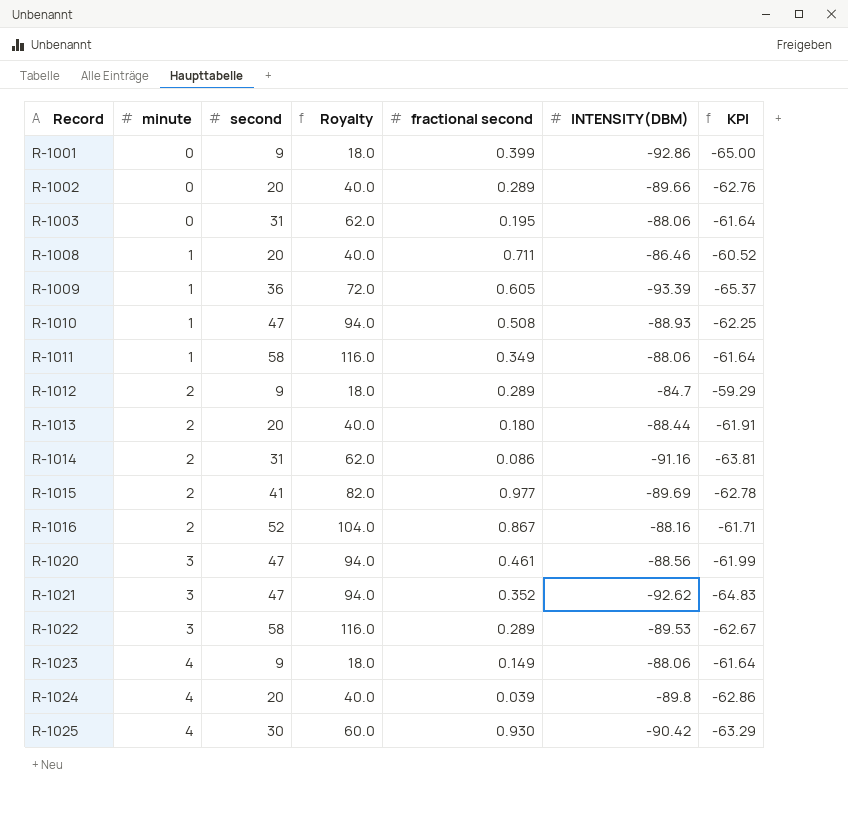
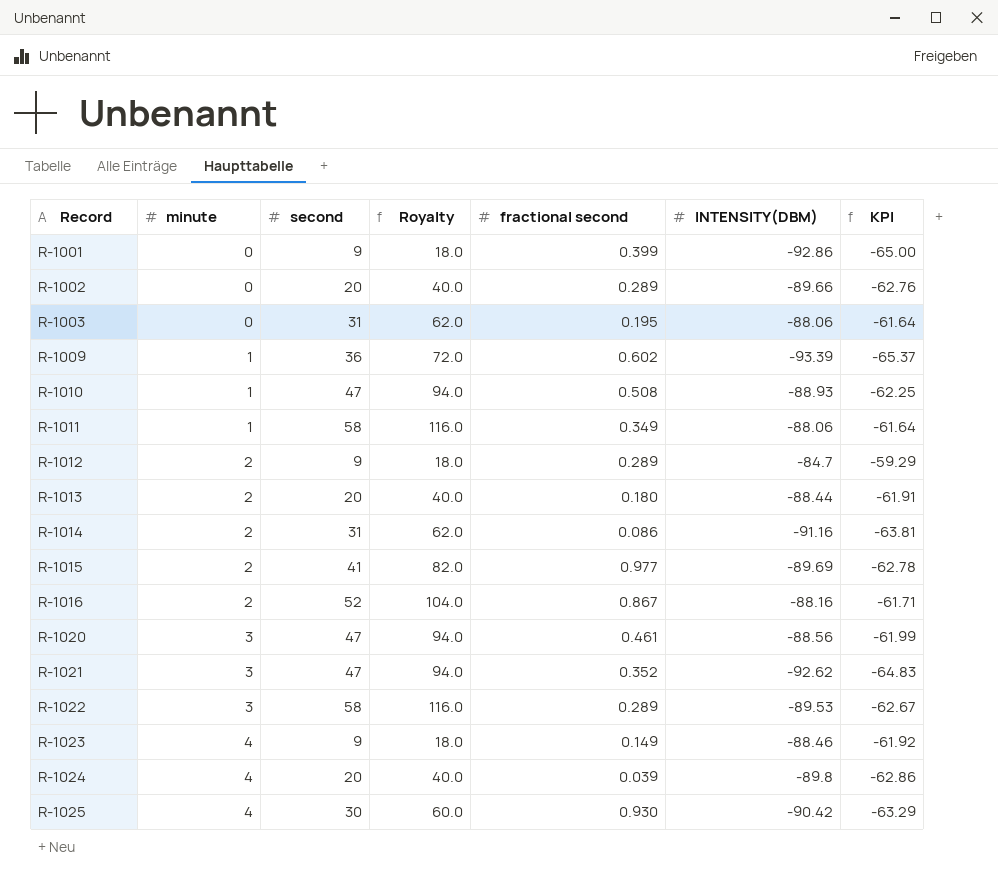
row R-1008: 1 | 20 | 40.0 | 0.711 | -86.46 | -60.52 -> none
R-1009 | fractional second: 0.605 -> 0.602
R-1023 | INTENSITY(DBM): -88.06 -> -88.46
R-1023 | KPI: -61.64 -> -61.92

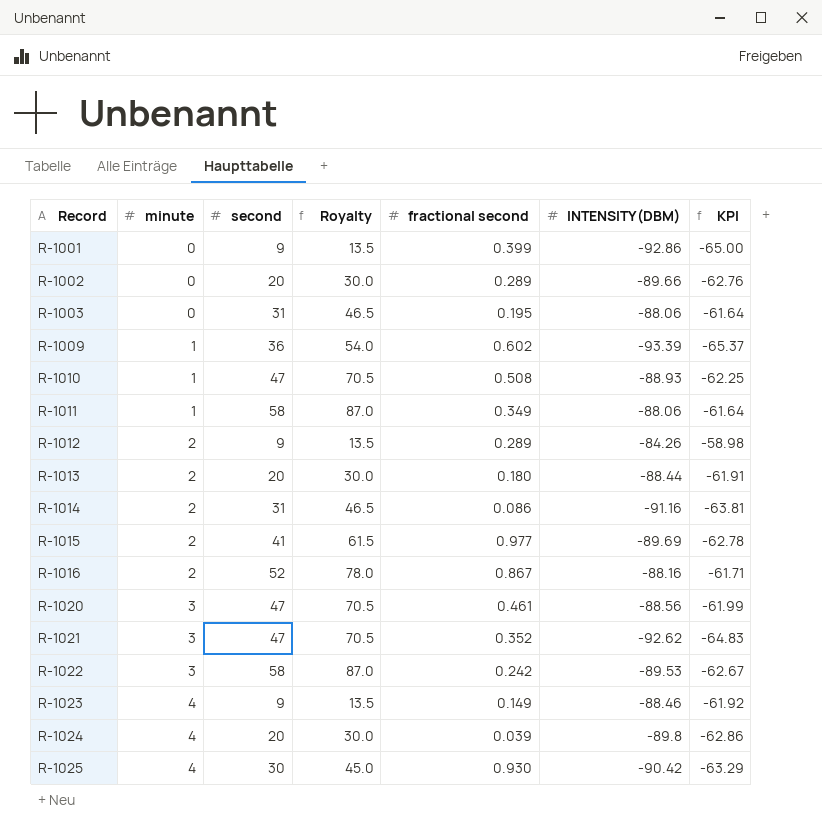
column Royalty | formula: [second] * 2 -> [second] * 1.5
R-1012 | INTENSITY(DBM): -84.7 -> -84.26
R-1012 | KPI: -59.29 -> -58.98
R-1022 | fractional second: 0.289 -> 0.242

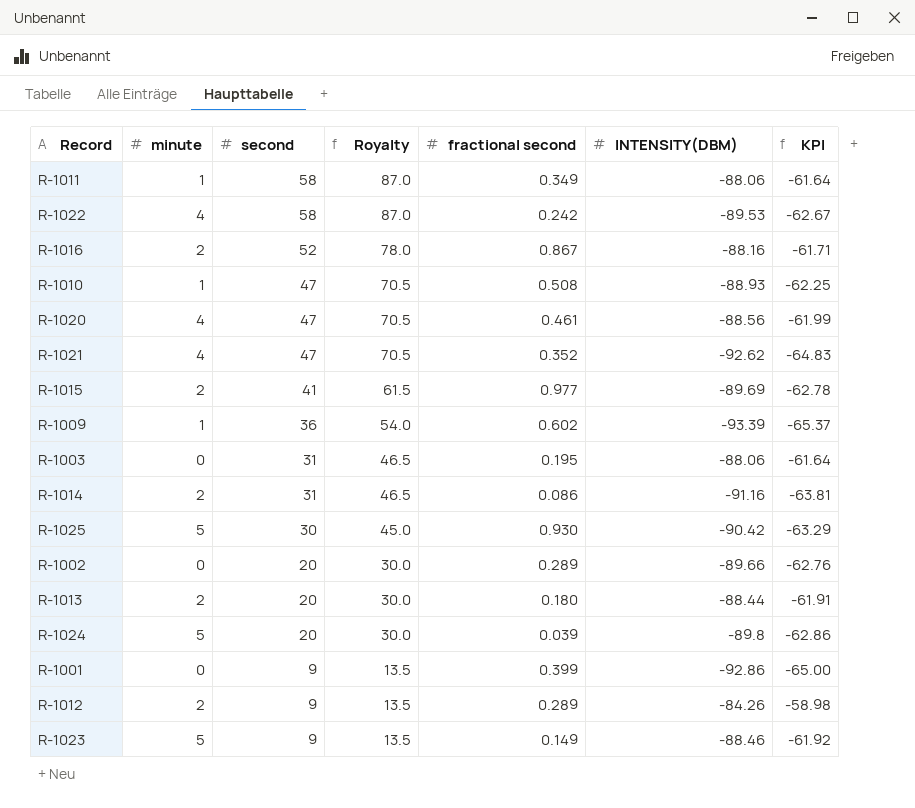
row order: Record ascending -> second descending
R-1022 | minute: 3 -> 4
R-1020 | minute: 3 -> 4
R-1021 | minute: 3 -> 4
R-1025 | minute: 4 -> 5
R-1024 | minute: 4 -> 5
R-1023 | minute: 4 -> 5

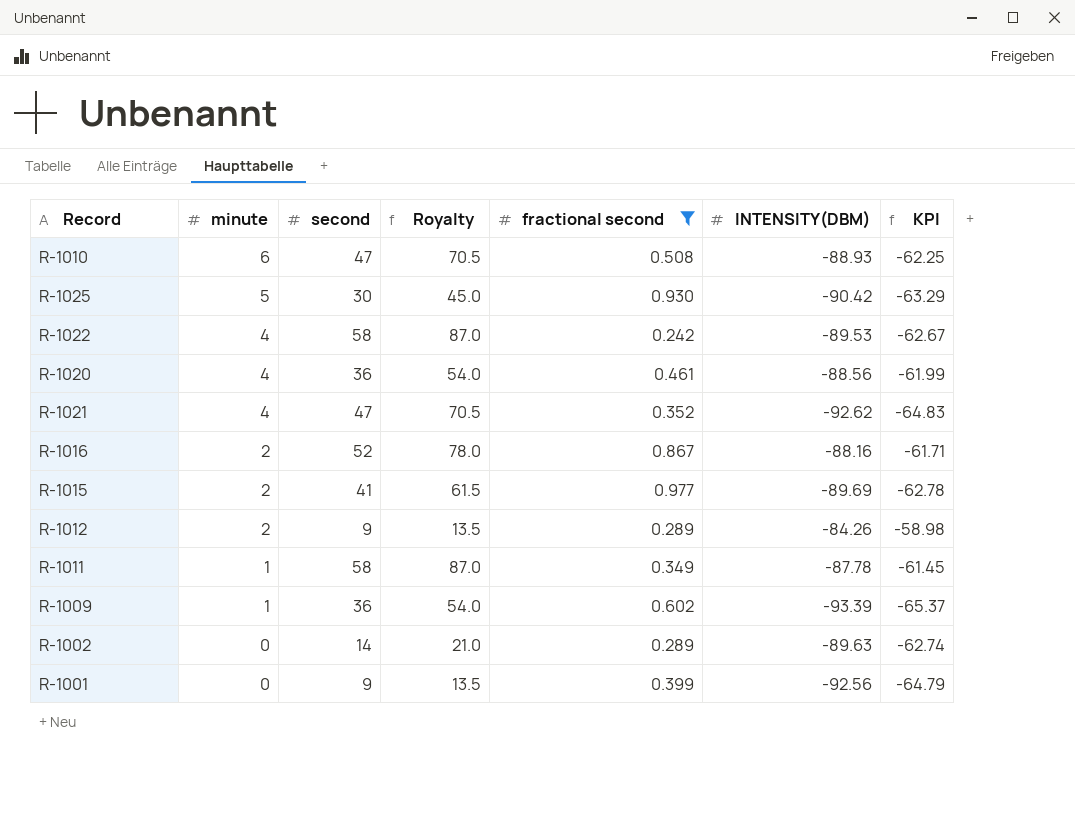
filter: none -> fractional second >= 0.242
row order: second descending -> minute descending
R-1010 | minute: 1 -> 6
R-1020 | second: 47 -> 36
R-1020 | Royalty: 70.5 -> 54.0
R-1011 | INTENSITY(DBM): -88.06 -> -87.78
R-1011 | KPI: -61.64 -> -61.45
R-1002 | second: 20 -> 14
R-1002 | Royalty: 30.0 -> 21.0
R-1002 | INTENSITY(DBM): -89.66 -> -89.63
R-1002 | KPI: -62.76 -> -62.74
R-1001 | INTENSITY(DBM): -92.86 -> -92.56
R-1001 | KPI: -65.00 -> -64.79

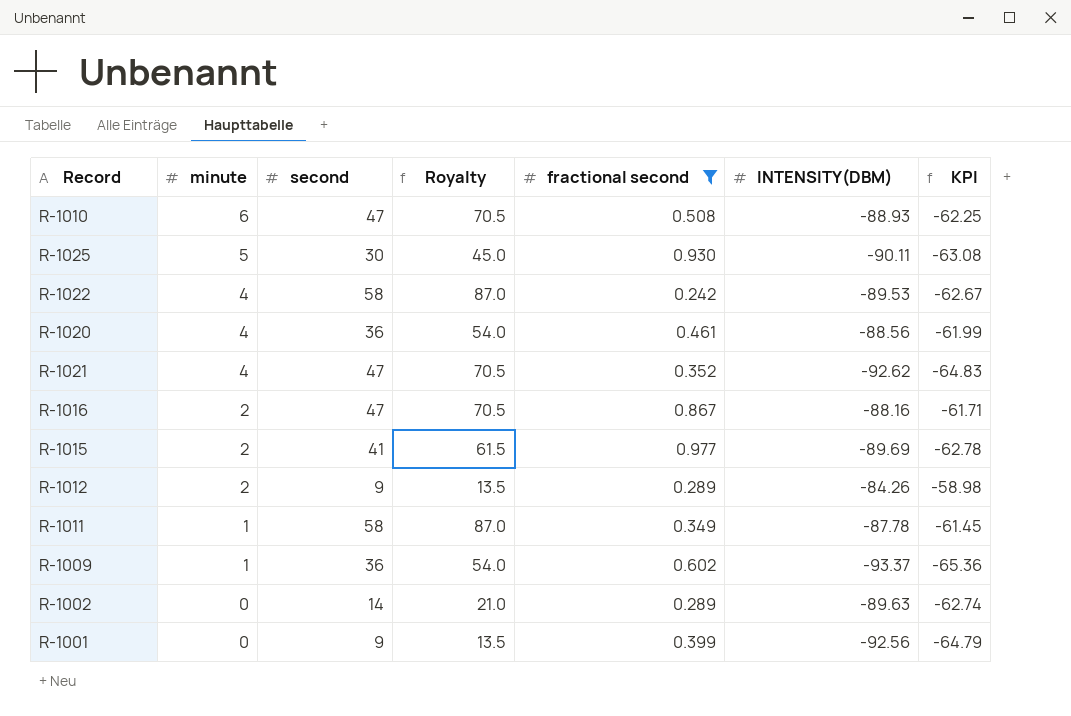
R-1025 | INTENSITY(DBM): -90.42 -> -90.11
R-1025 | KPI: -63.29 -> -63.08
R-1016 | second: 52 -> 47
R-1016 | Royalty: 78.0 -> 70.5
R-1009 | INTENSITY(DBM): -93.39 -> -93.37
R-1009 | KPI: -65.37 -> -65.36

